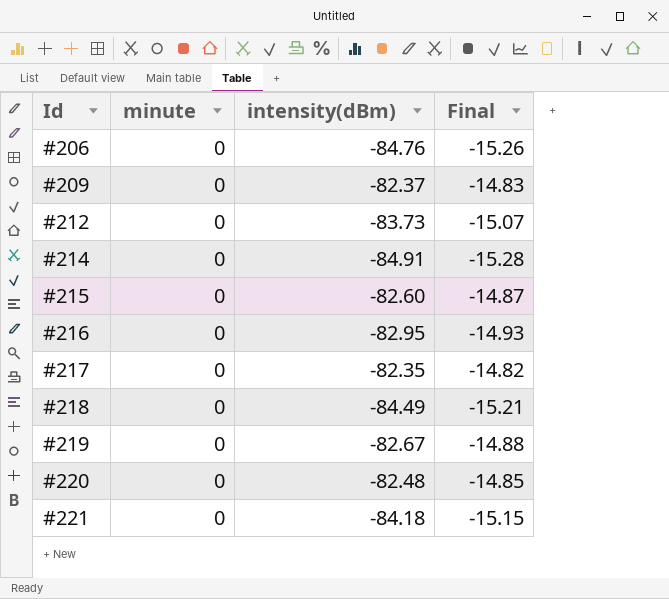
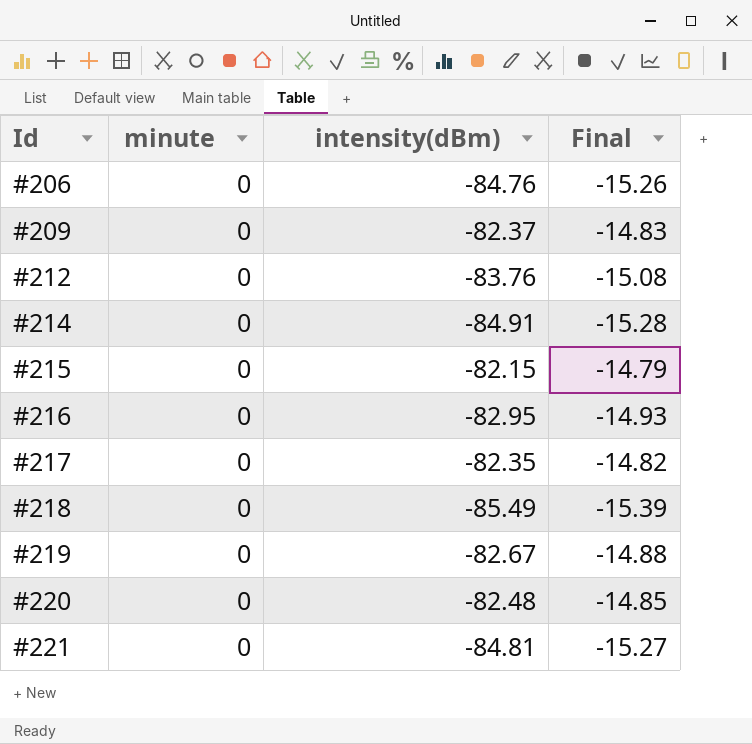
#212 | intensity(dBm): -83.73 -> -83.76
#212 | Final: -15.07 -> -15.08
#215 | intensity(dBm): -82.60 -> -82.15
#215 | Final: -14.87 -> -14.79
#218 | intensity(dBm): -84.49 -> -85.49
#218 | Final: -15.21 -> -15.39
#221 | intensity(dBm): -84.18 -> -84.81
#221 | Final: -15.15 -> -15.27

